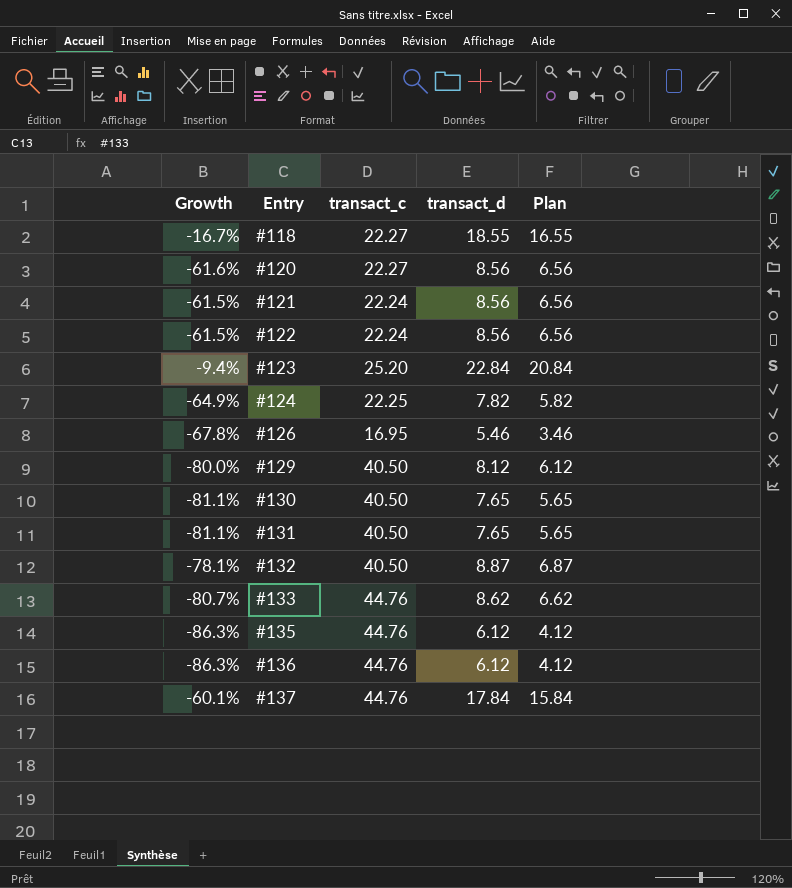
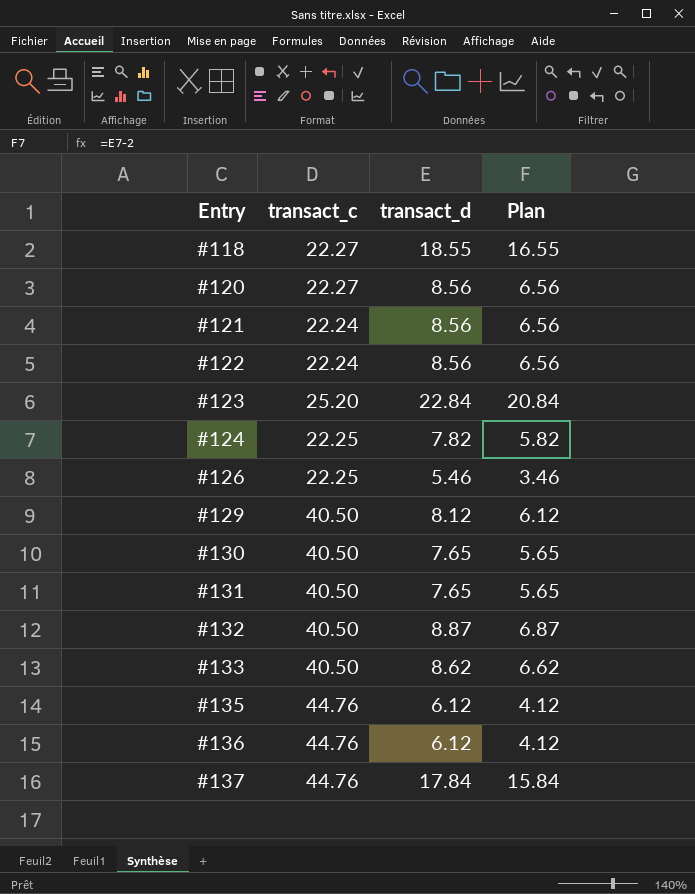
column Growth | formula: ([transact_d] - [transact_c]) / [transact_c] -> none
#126 | transact_c: 16.95 -> 22.25
#133 | transact_c: 44.76 -> 40.50

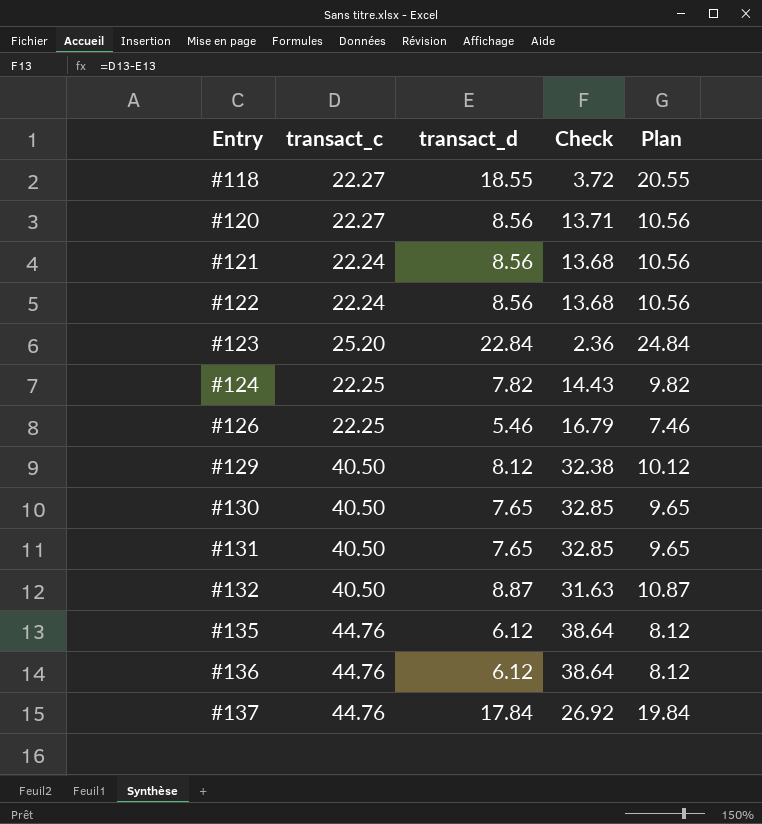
column Check | formula: none -> [transact_c] - [transact_d]
column Plan | formula: [transact_d] - 2 -> [transact_d] + 2
row #133: 40.50 | 8.62 | 6.62 -> none

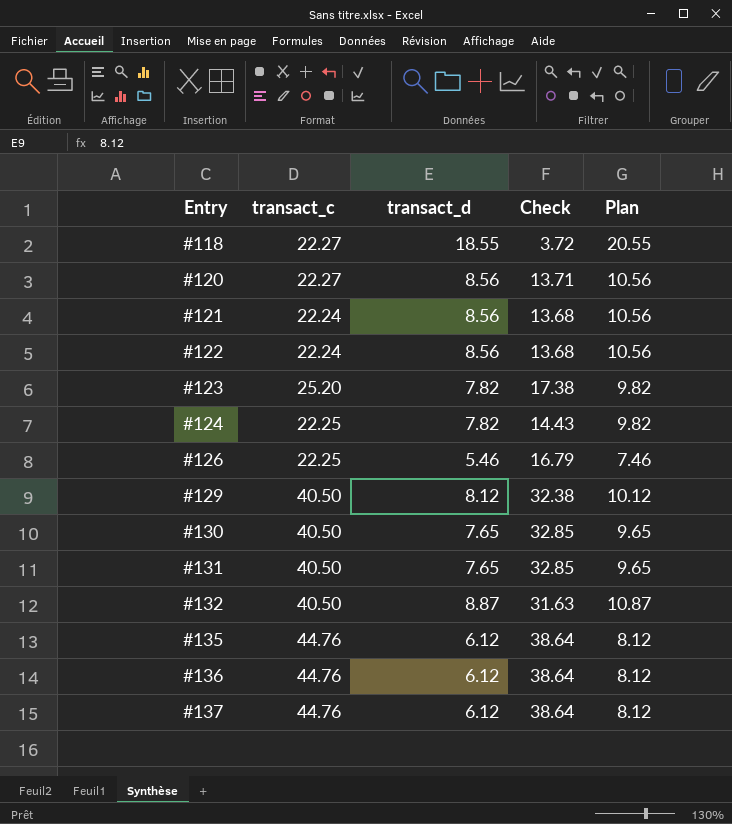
#123 | transact_d: 22.84 -> 7.82
#123 | Check: 2.36 -> 17.38
#123 | Plan: 24.84 -> 9.82
#137 | transact_d: 17.84 -> 6.12
#137 | Check: 26.92 -> 38.64
#137 | Plan: 19.84 -> 8.12

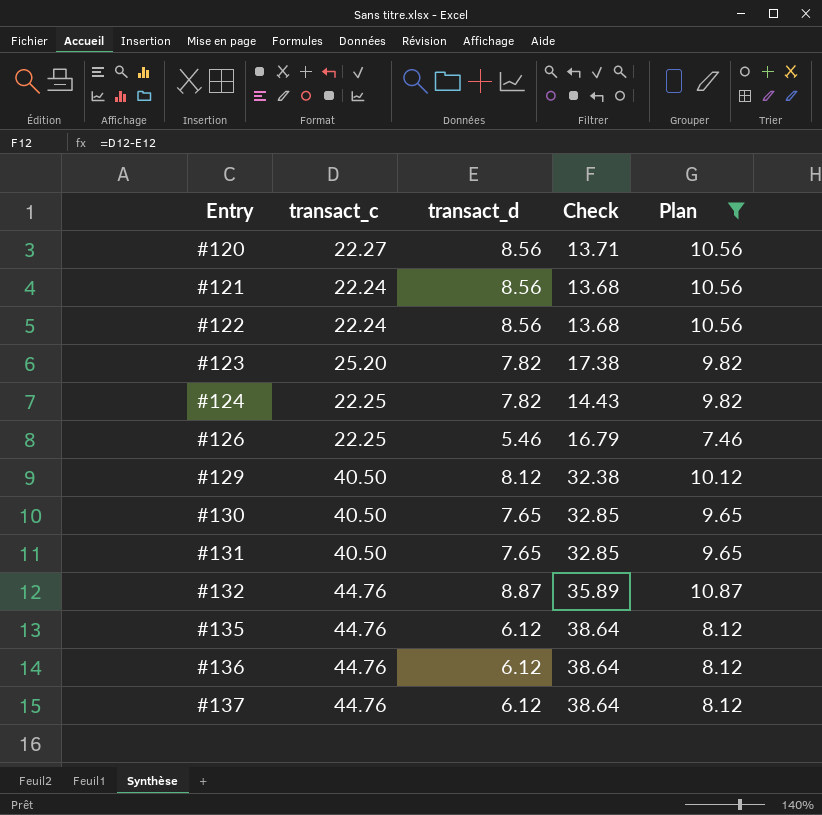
filter: none -> Plan != 20.55
#132 | transact_c: 40.50 -> 44.76
#132 | Check: 31.63 -> 35.89

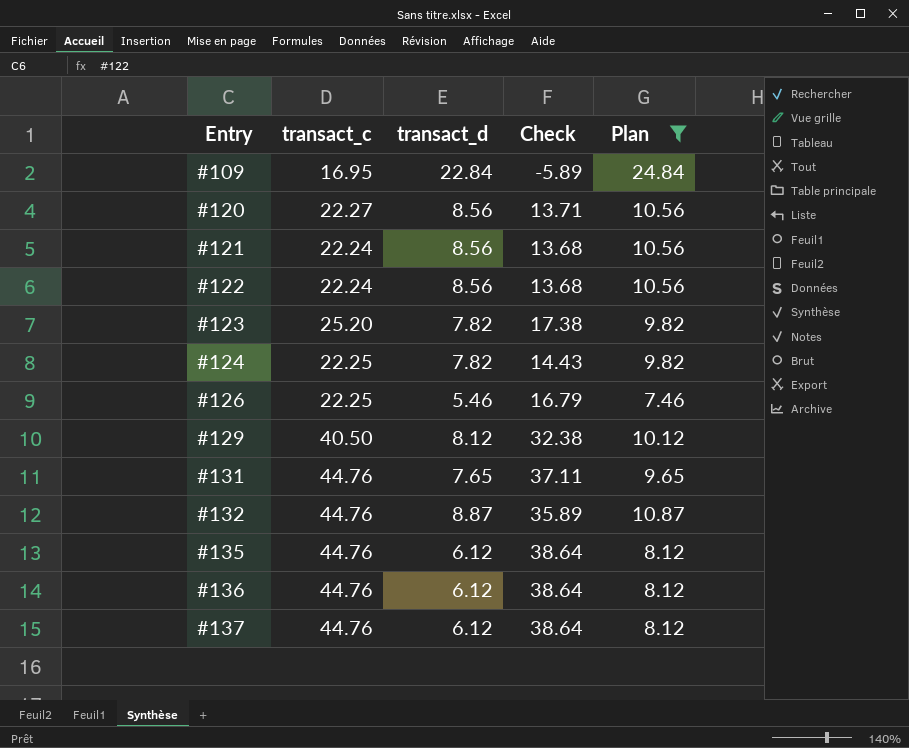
row #130: 40.50 | 7.65 | 32.85 | 9.65 -> none
row #109: none -> 16.95 | 22.84 | -5.89 | 24.84
#131 | transact_c: 40.50 -> 44.76
#131 | Check: 32.85 -> 37.11

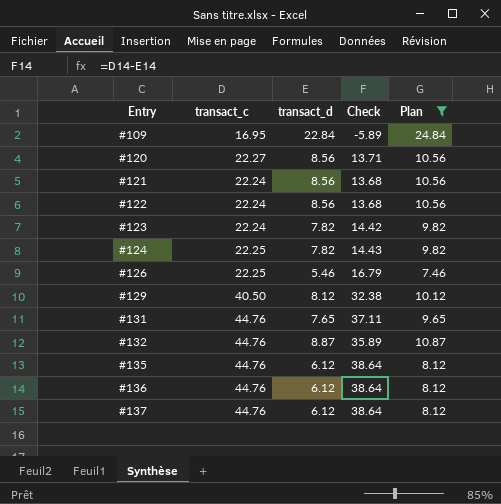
#123 | transact_c: 25.20 -> 22.24
#123 | Check: 17.38 -> 14.42

